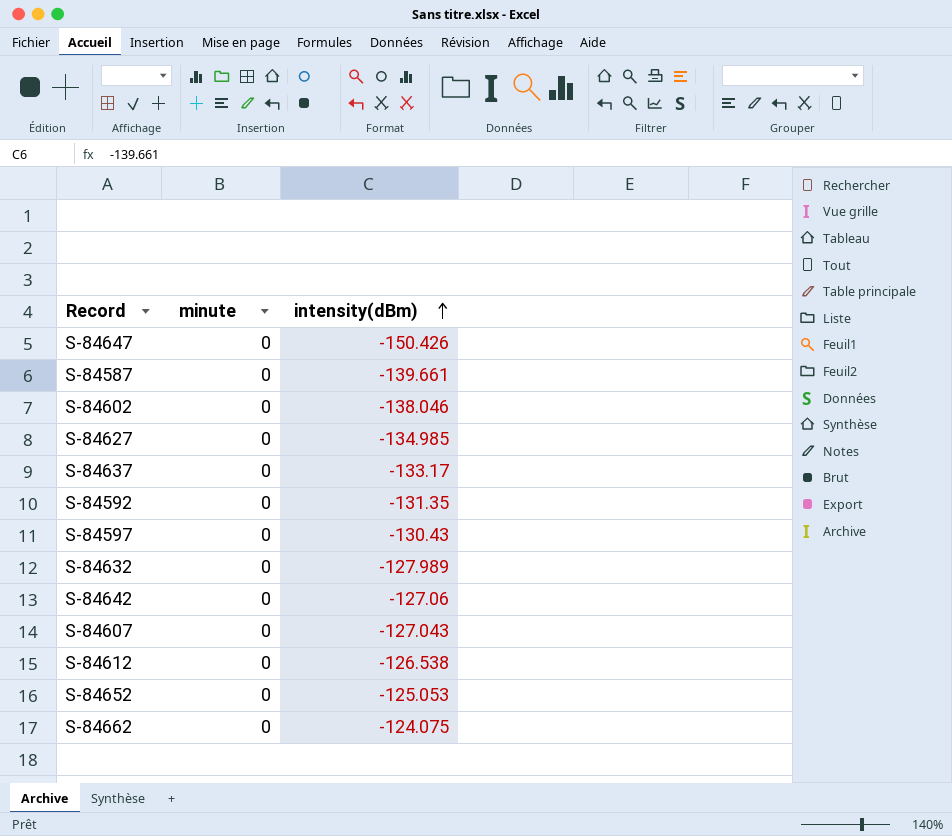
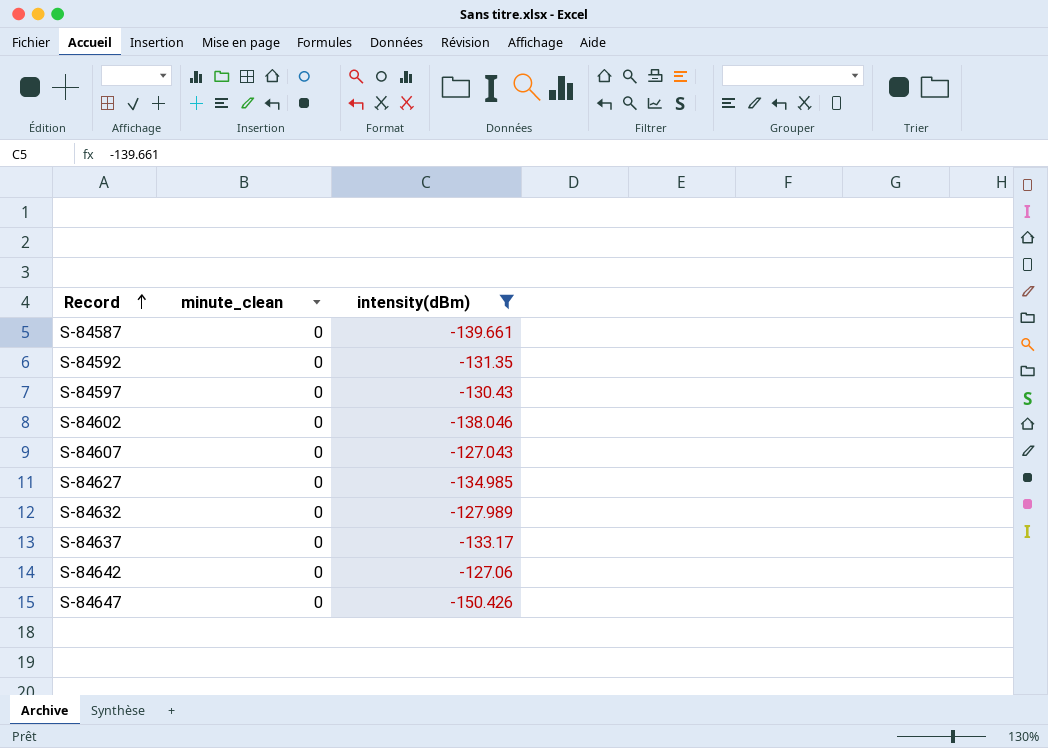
filter: none -> intensity(dBm) <= -127.043
row order: intensity(dBm) ascending -> Record ascending
column name: minute -> minute_clean

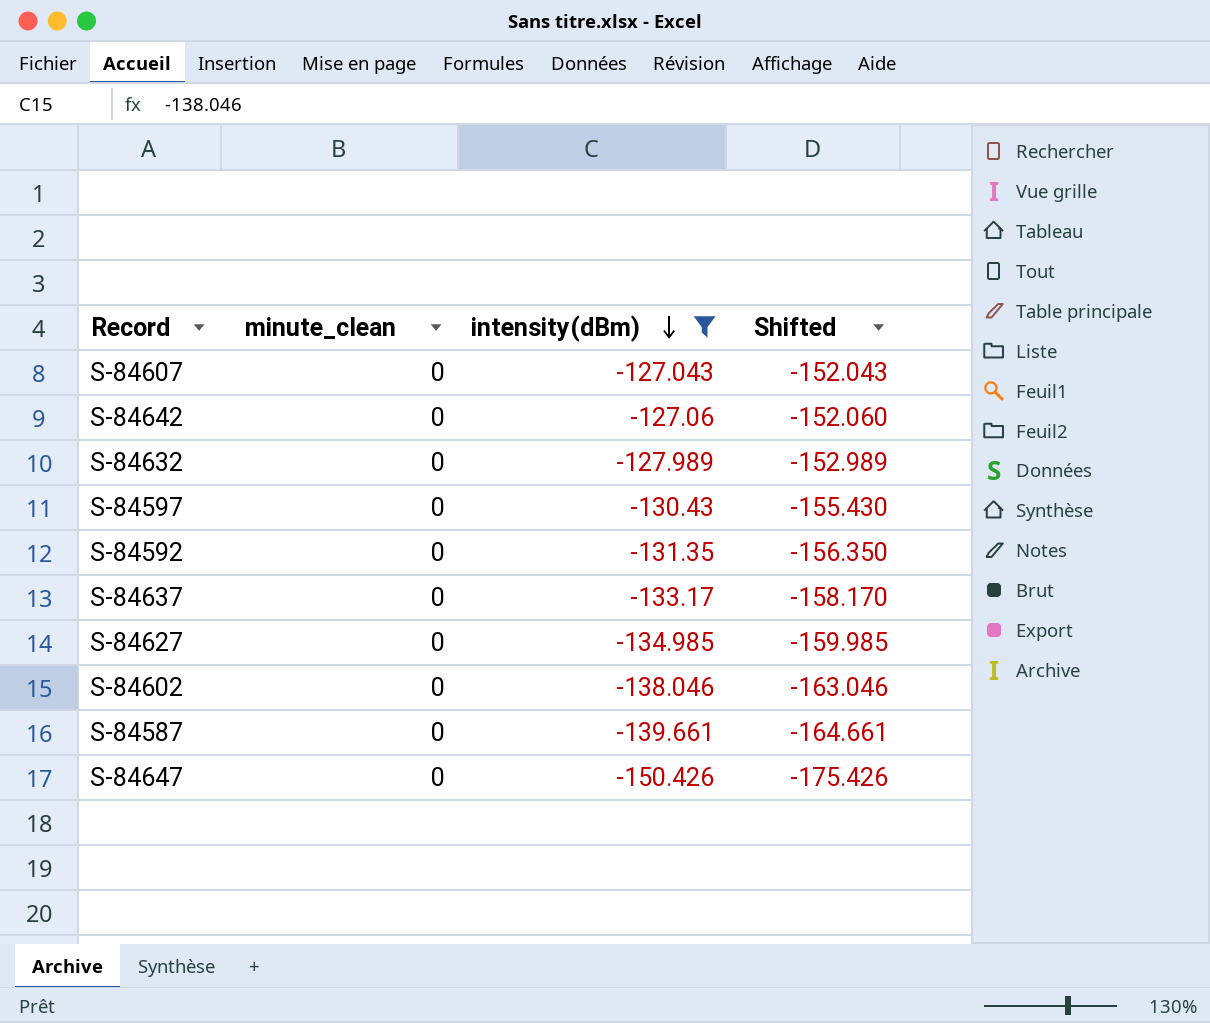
row order: Record ascending -> intensity(dBm) descending
column Shifted | formula: none -> [intensity(dBm)] - 25

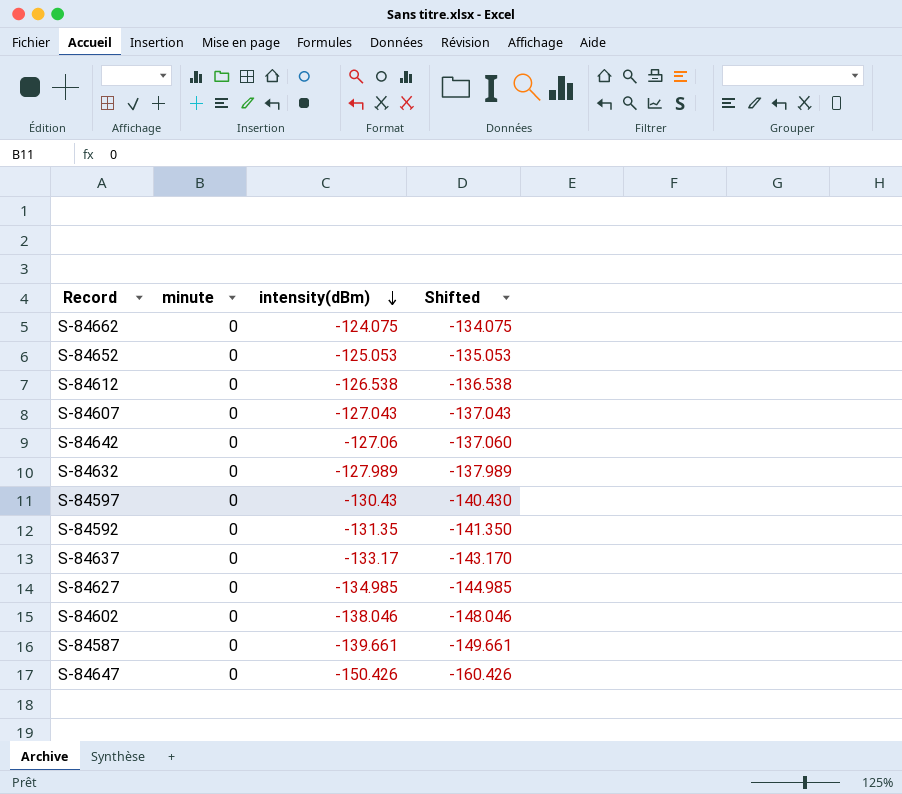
filter: intensity(dBm) <= -127.043 -> none
column name: minute_clean -> minute
column Shifted | formula: [intensity(dBm)] - 25 -> [intensity(dBm)] - 10

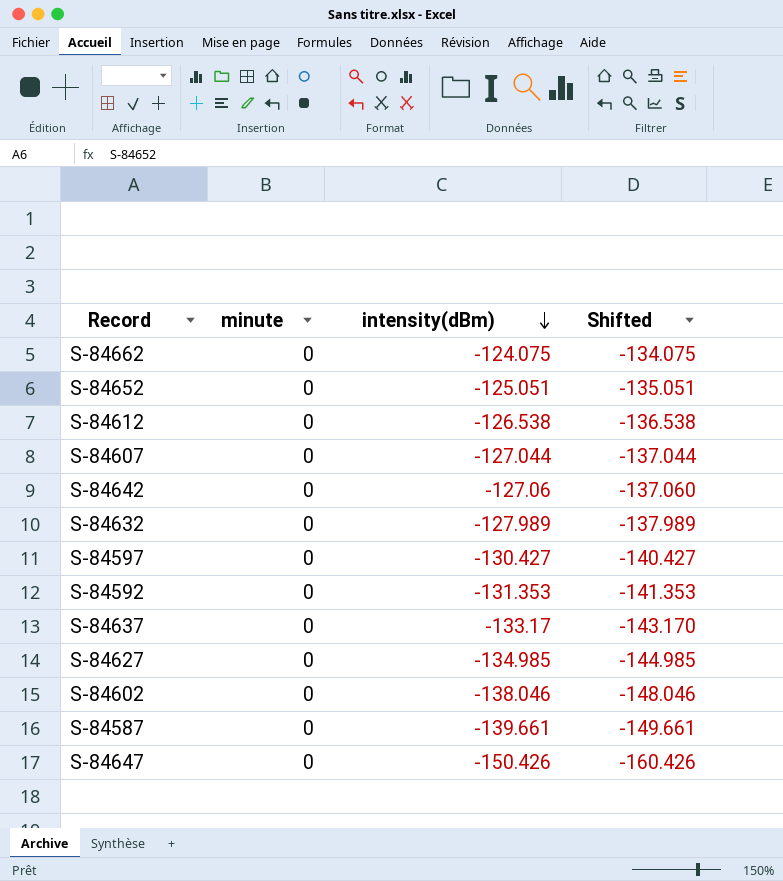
S-84652 | intensity(dBm): -125.053 -> -125.051
S-84652 | Shifted: -135.053 -> -135.051
S-84607 | intensity(dBm): -127.043 -> -127.044
S-84607 | Shifted: -137.043 -> -137.044
S-84597 | intensity(dBm): -130.43 -> -130.427
S-84597 | Shifted: -140.430 -> -140.427
S-84592 | intensity(dBm): -131.35 -> -131.353
S-84592 | Shifted: -141.350 -> -141.353

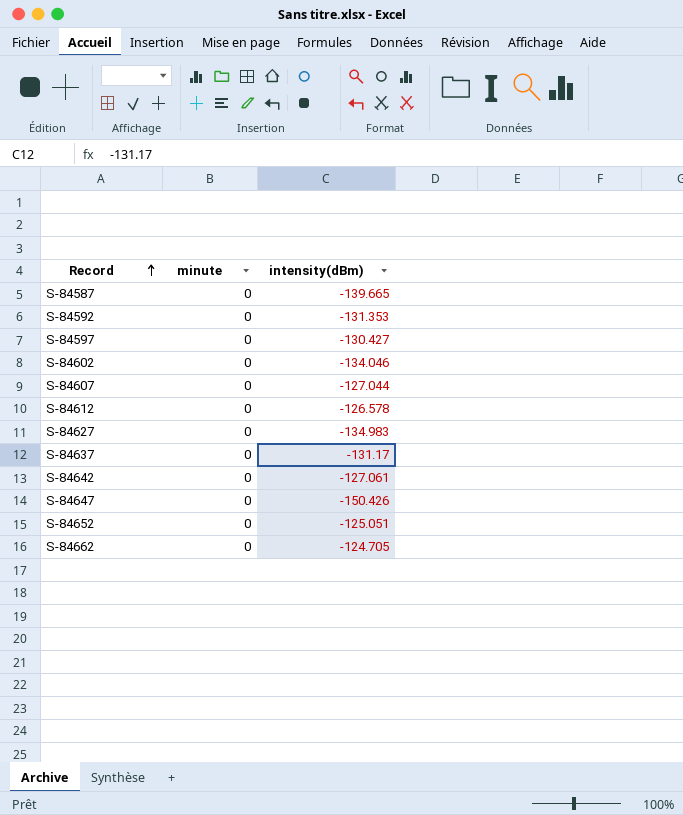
row order: intensity(dBm) descending -> Record ascending
column Shifted | formula: [intensity(dBm)] - 10 -> none
row S-84632: 0 | -127.989 | -137.989 -> none
S-84587 | intensity(dBm): -139.661 -> -139.665
S-84602 | intensity(dBm): -138.046 -> -134.046
S-84612 | intensity(dBm): -126.538 -> -126.578
S-84627 | intensity(dBm): -134.985 -> -134.983
S-84637 | intensity(dBm): -133.17 -> -131.17
S-84642 | intensity(dBm): -127.06 -> -127.061
S-84662 | intensity(dBm): -124.075 -> -124.705

